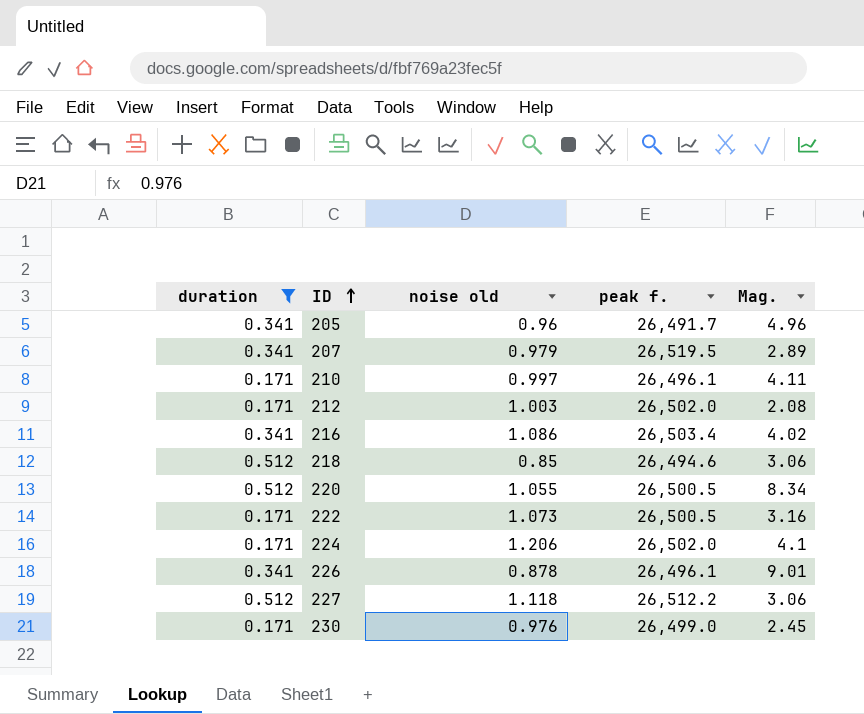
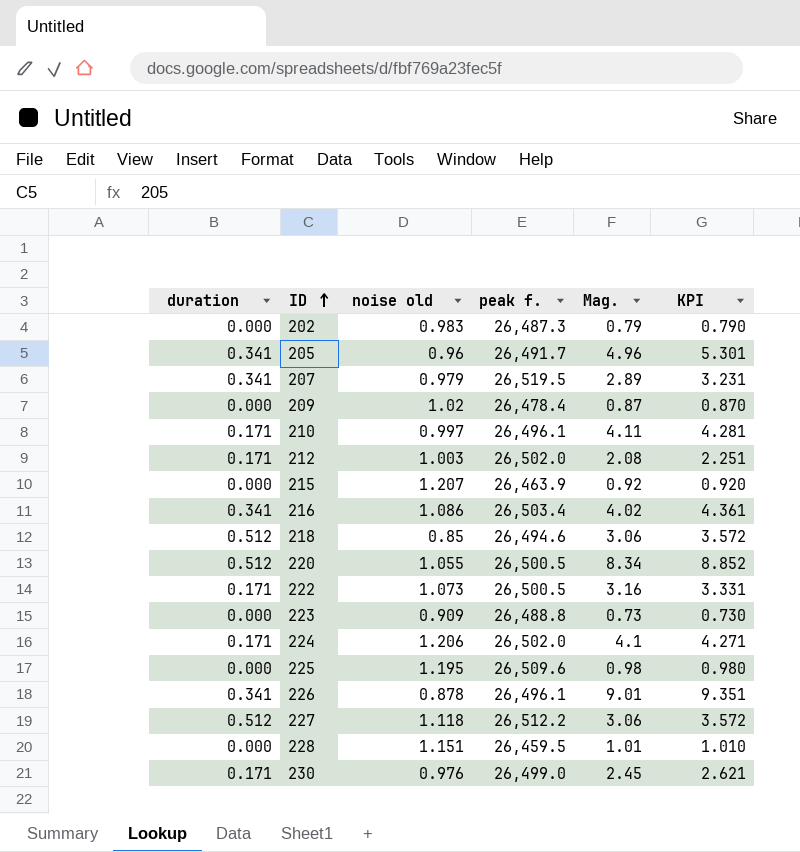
filter: duration != 0.000 -> none
column KPI | formula: none -> [duration] + [Mag.]

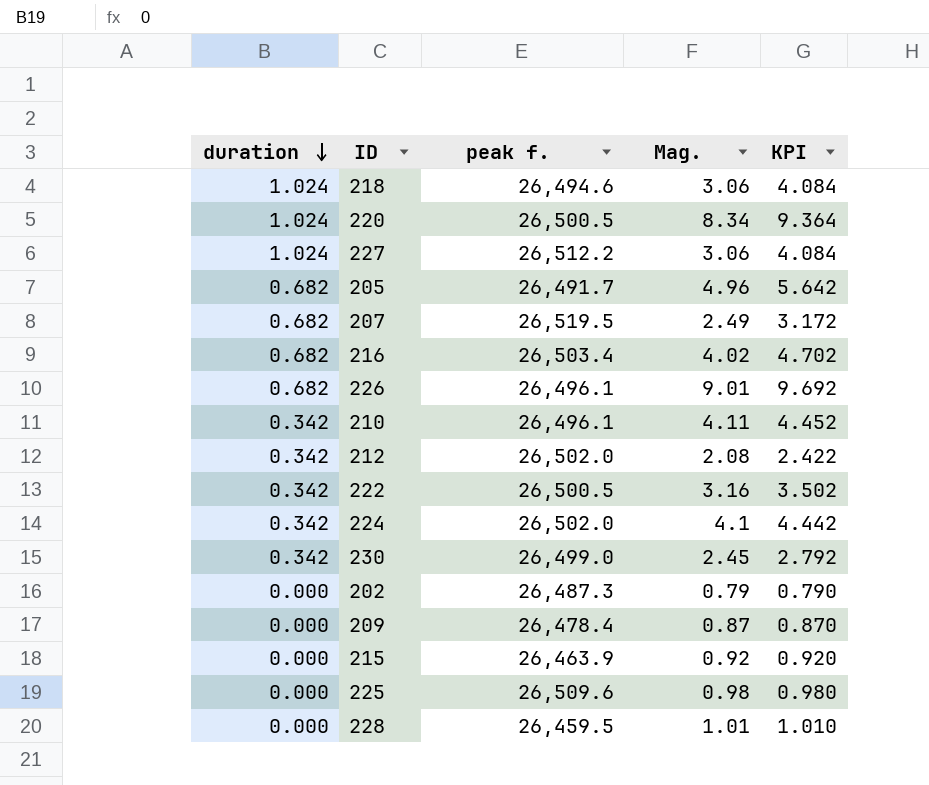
row order: ID ascending -> duration descending
column noise old | position: 3 -> none
row 223: 0.000 | 0.909 | 26,488.8 | 0.73 | 0.730 -> none
218 | duration: 0.512 -> 1.024
218 | KPI: 3.572 -> 4.084
220 | duration: 0.512 -> 1.024
220 | KPI: 8.852 -> 9.364
227 | duration: 0.512 -> 1.024
227 | KPI: 3.572 -> 4.084
205 | duration: 0.341 -> 0.682
205 | KPI: 5.301 -> 5.642
207 | duration: 0.341 -> 0.682
207 | Mag.: 2.89 -> 2.49
207 | KPI: 3.231 -> 3.172
216 | duration: 0.341 -> 0.682
216 | KPI: 4.361 -> 4.702
226 | duration: 0.341 -> 0.682
226 | KPI: 9.351 -> 9.692
210 | duration: 0.171 -> 0.342
210 | KPI: 4.281 -> 4.452
212 | duration: 0.171 -> 0.342
212 | KPI: 2.251 -> 2.422
222 | duration: 0.171 -> 0.342
222 | KPI: 3.331 -> 3.502
224 | duration: 0.171 -> 0.342
224 | KPI: 4.271 -> 4.442
230 | duration: 0.171 -> 0.342
230 | KPI: 2.621 -> 2.792

